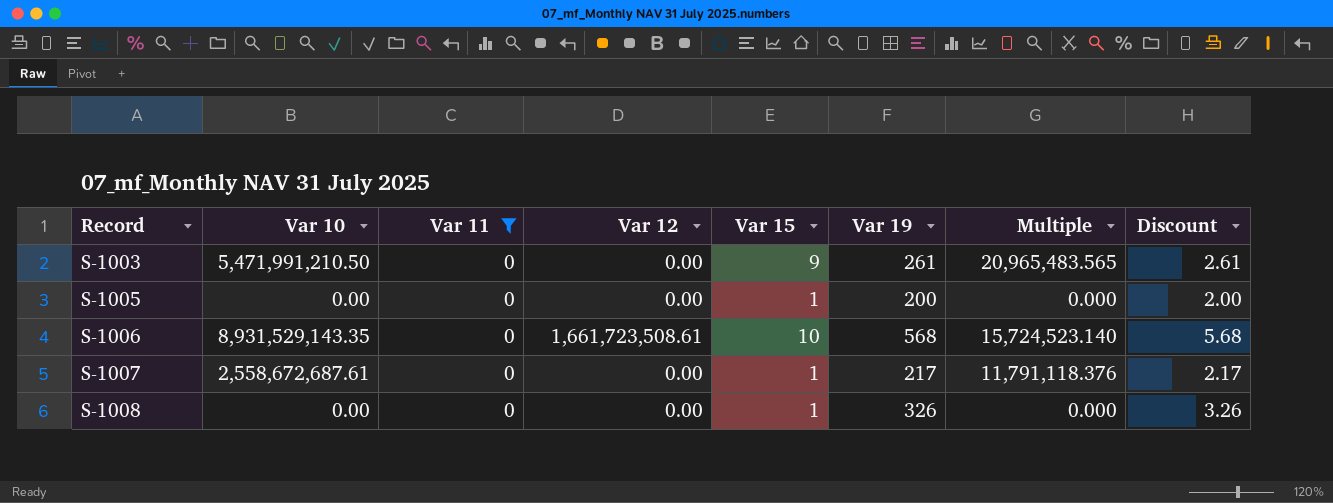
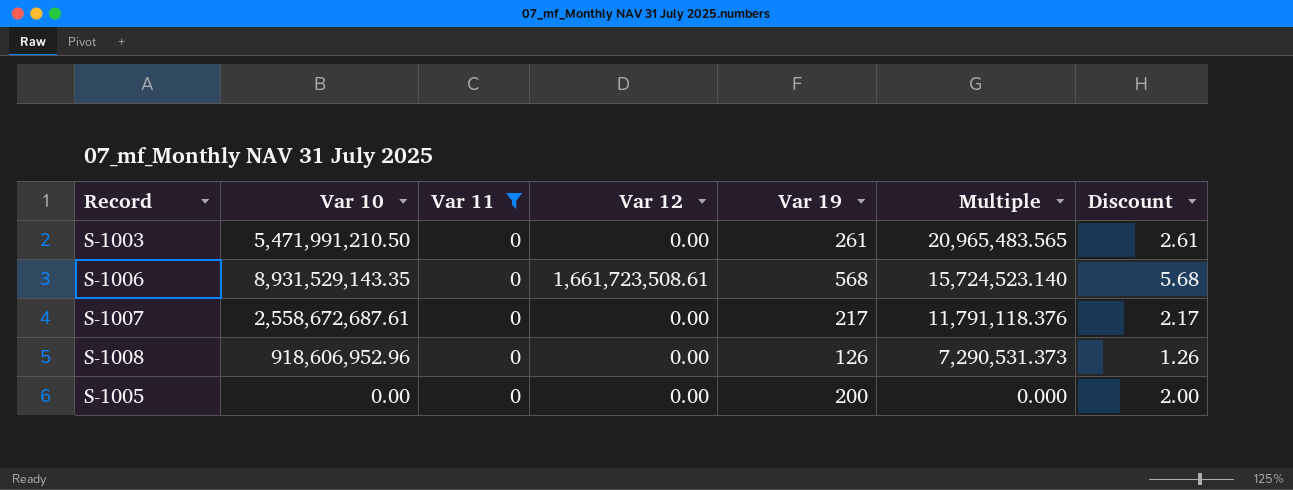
row order: Record ascending -> Multiple descending
column Var 15 | position: 5 -> none
S-1008 | Var 10: 0.00 -> 918,606,952.96
S-1008 | Var 19: 326 -> 126
S-1008 | Multiple: 0.000 -> 7,290,531.373
S-1008 | Discount: 3.26 -> 1.26

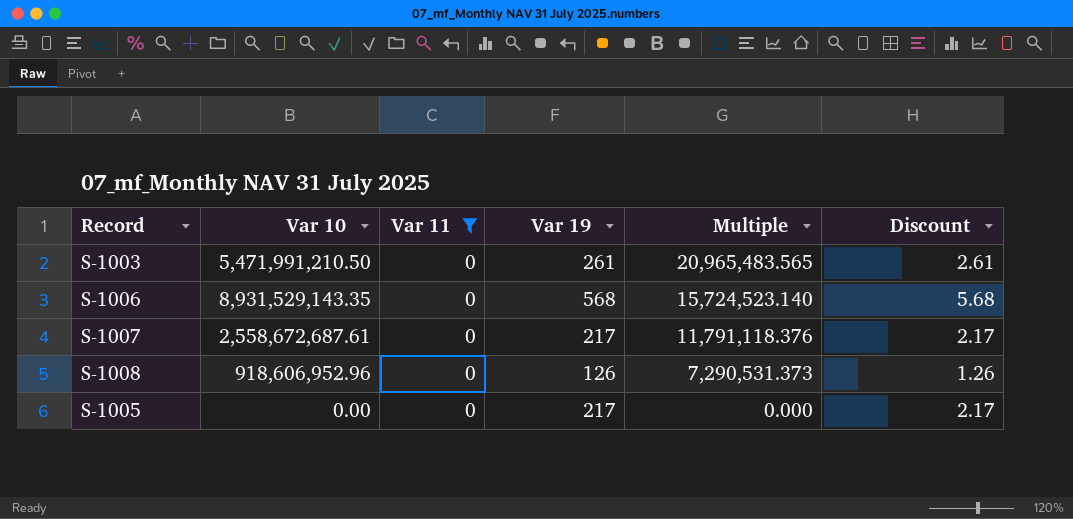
column Var 12 | position: 4 -> none
S-1005 | Var 19: 200 -> 217
S-1005 | Discount: 2.00 -> 2.17

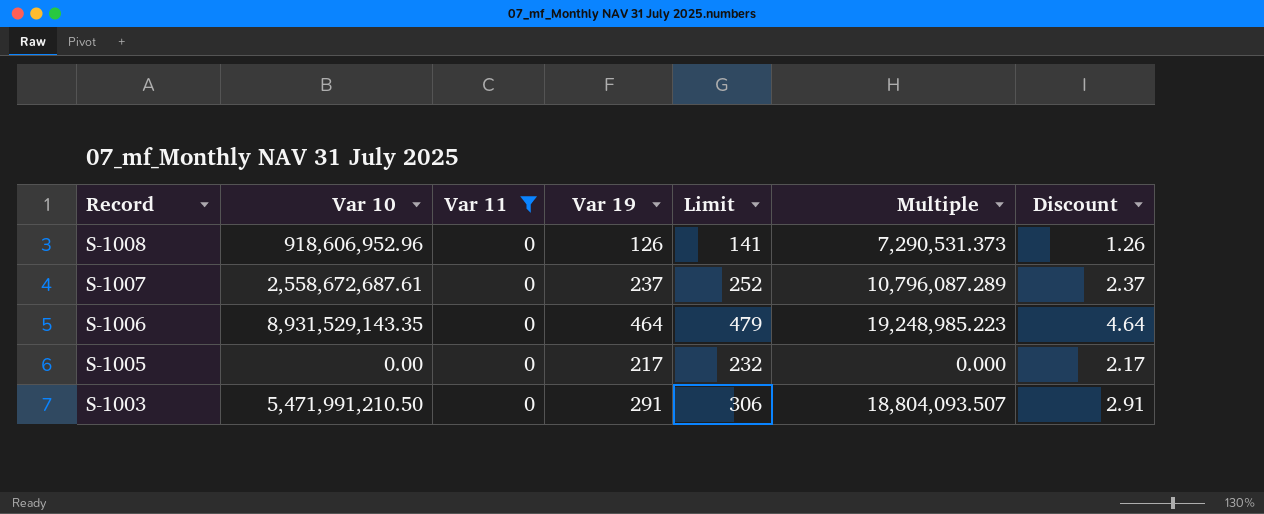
row order: Multiple descending -> Record descending
column Limit | formula: none -> [Var 19] + 15
S-1007 | Var 19: 217 -> 237
S-1007 | Multiple: 11,791,118.376 -> 10,796,087.289
S-1007 | Discount: 2.17 -> 2.37
S-1006 | Var 19: 568 -> 464
S-1006 | Multiple: 15,724,523.140 -> 19,248,985.223
S-1006 | Discount: 5.68 -> 4.64
S-1003 | Var 19: 261 -> 291
S-1003 | Multiple: 20,965,483.565 -> 18,804,093.507
S-1003 | Discount: 2.61 -> 2.91

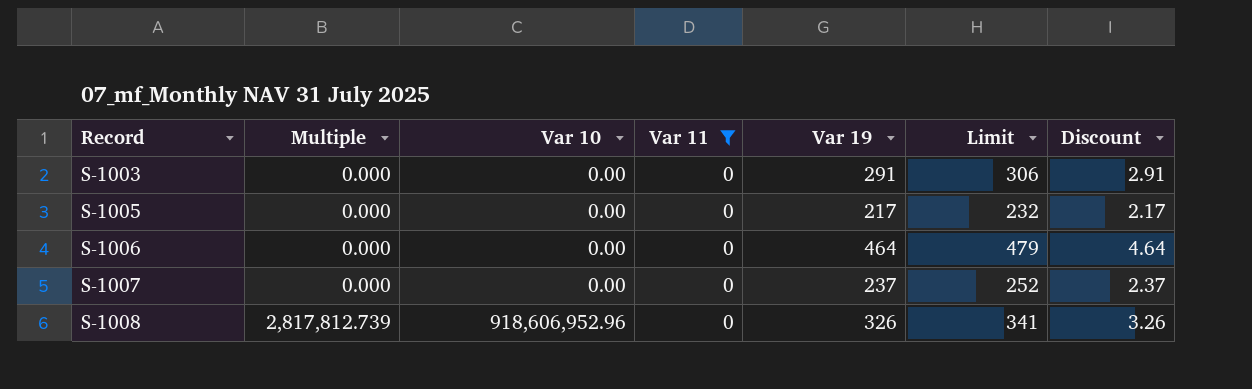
row order: Record descending -> Record ascending
column Multiple | position: 6 -> 2
S-1003 | Multiple: 18,804,093.507 -> 0.000
S-1003 | Var 10: 5,471,991,210.50 -> 0.00
S-1006 | Multiple: 19,248,985.223 -> 0.000
S-1006 | Var 10: 8,931,529,143.35 -> 0.00
S-1007 | Multiple: 10,796,087.289 -> 0.000
S-1007 | Var 10: 2,558,672,687.61 -> 0.00
S-1008 | Multiple: 7,290,531.373 -> 2,817,812.739
S-1008 | Var 19: 126 -> 326
S-1008 | Limit: 141 -> 341
S-1008 | Discount: 1.26 -> 3.26

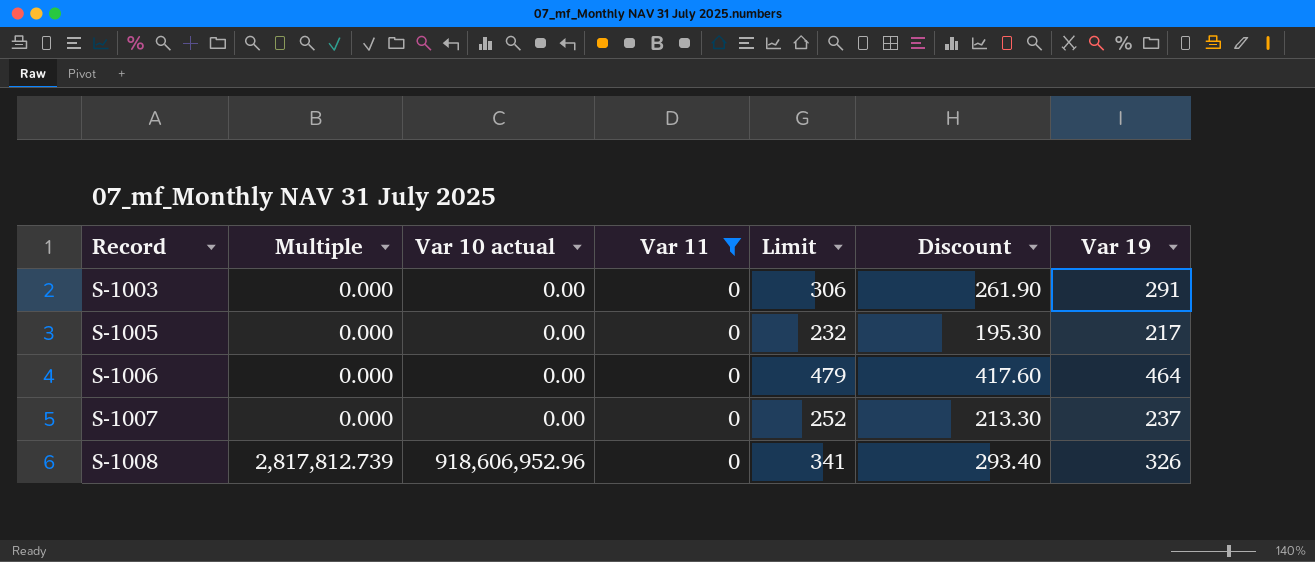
column name: Var 10 -> Var 10 actual
column Discount | formula: [Var 19] * 0.01 -> [Var 19] * 0.9
column Var 19 | position: 5 -> 7

